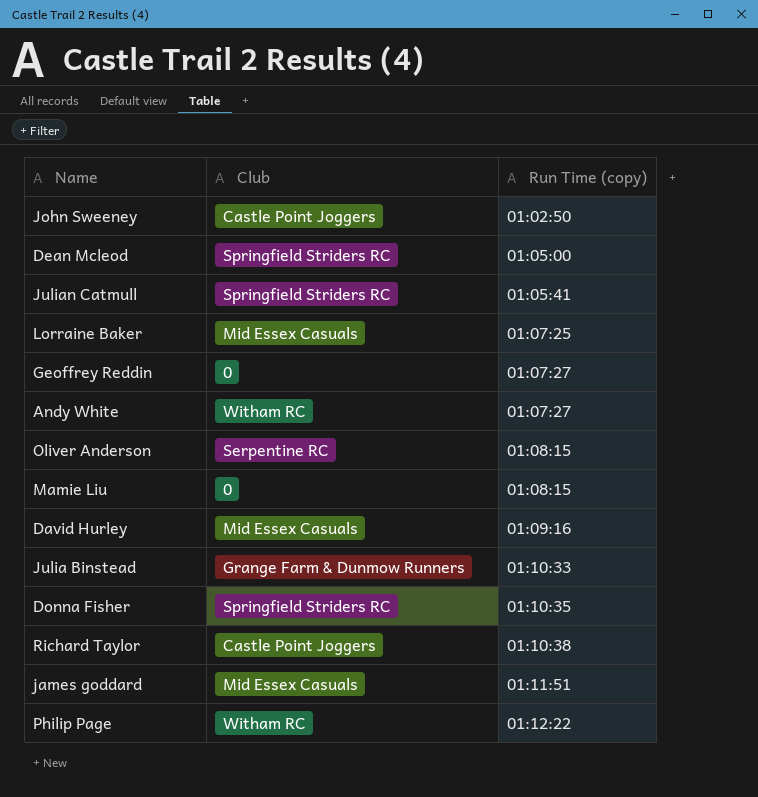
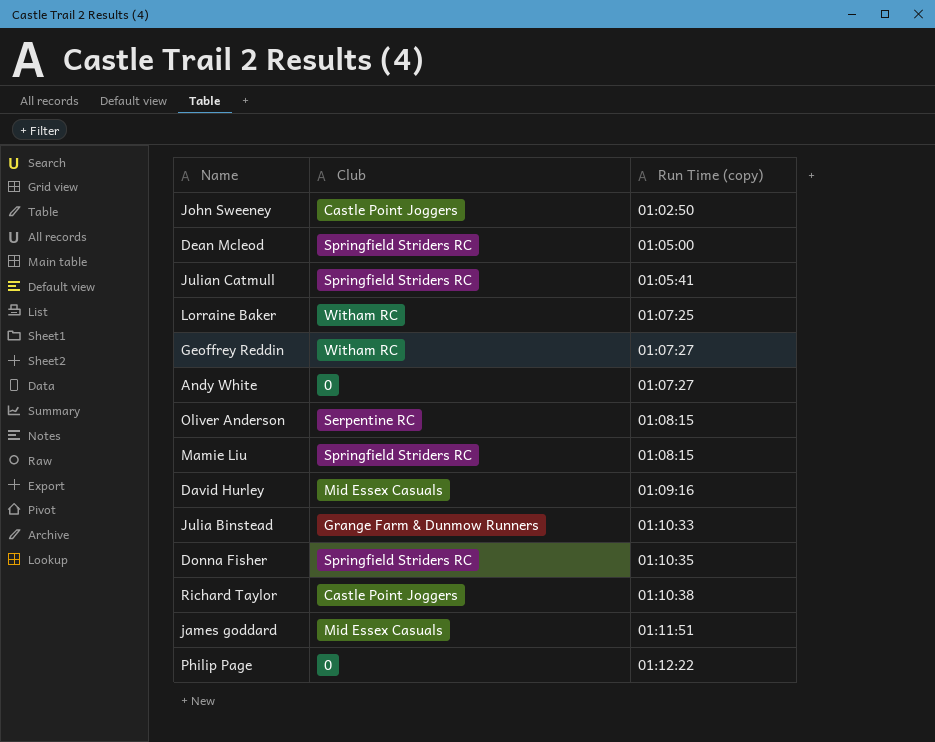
Lorraine Baker | Club: Mid Essex Casuals -> Witham RC
Geoffrey Reddin | Club: 0 -> Witham RC
Andy White | Club: Witham RC -> 0
Mamie Liu | Club: 0 -> Springfield Striders RC
Philip Page | Club: Witham RC -> 0

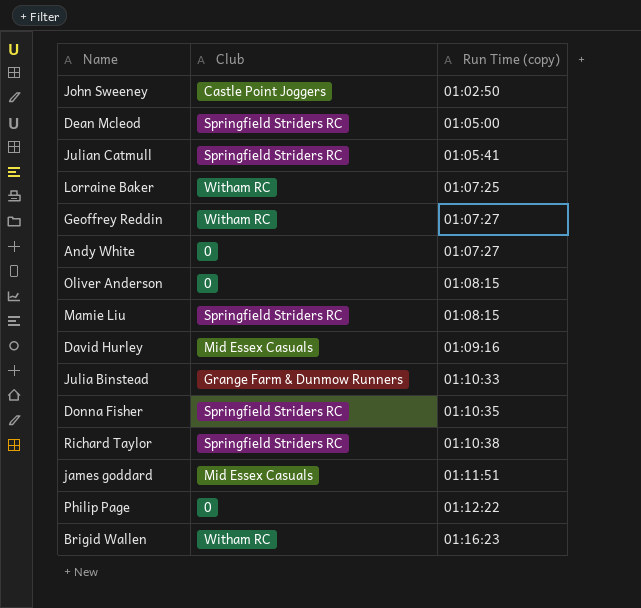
Oliver Anderson | Club: Serpentine RC -> 0
Richard Taylor | Club: Castle Point Joggers -> Springfield Striders RC
row Brigid Wallen: none -> Witham RC | 01:16:23

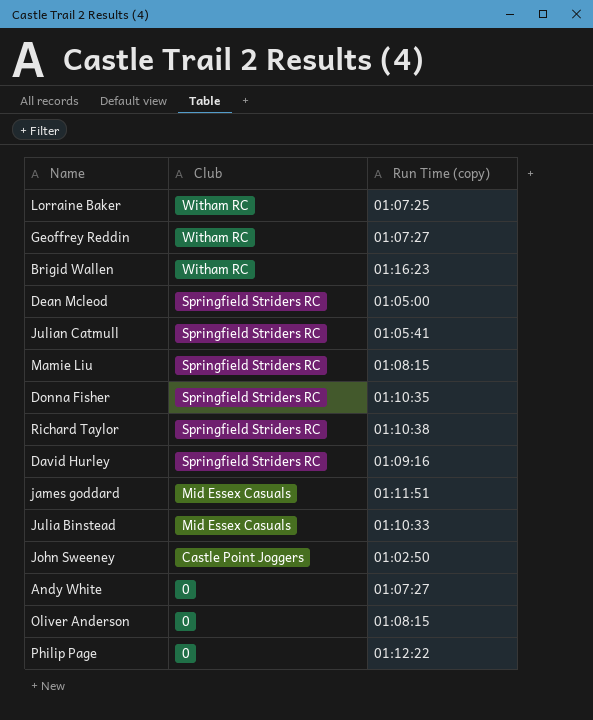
row order: Run Time (copy) ascending -> Club descending
David Hurley | Club: Mid Essex Casuals -> Springfield Striders RC
Julia Binstead | Club: Grange Farm & Dunmow Runners -> Mid Essex Casuals

